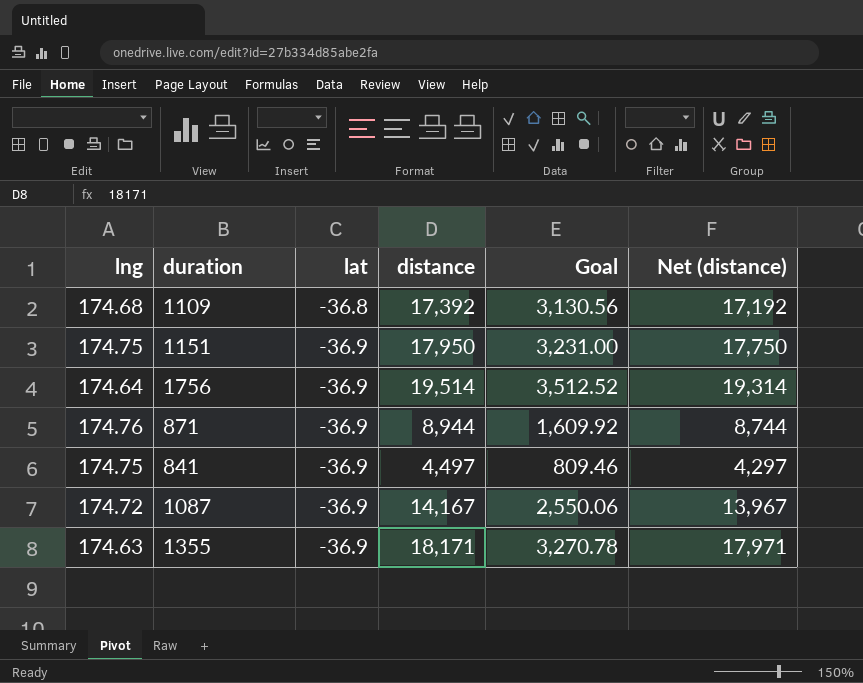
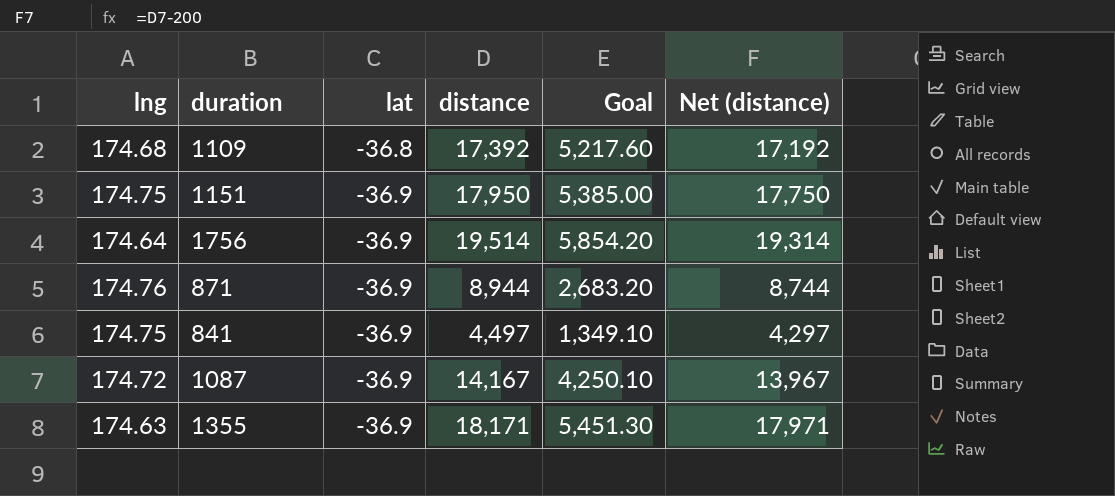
column Goal | formula: [distance] * 0.18 -> [distance] * 0.3

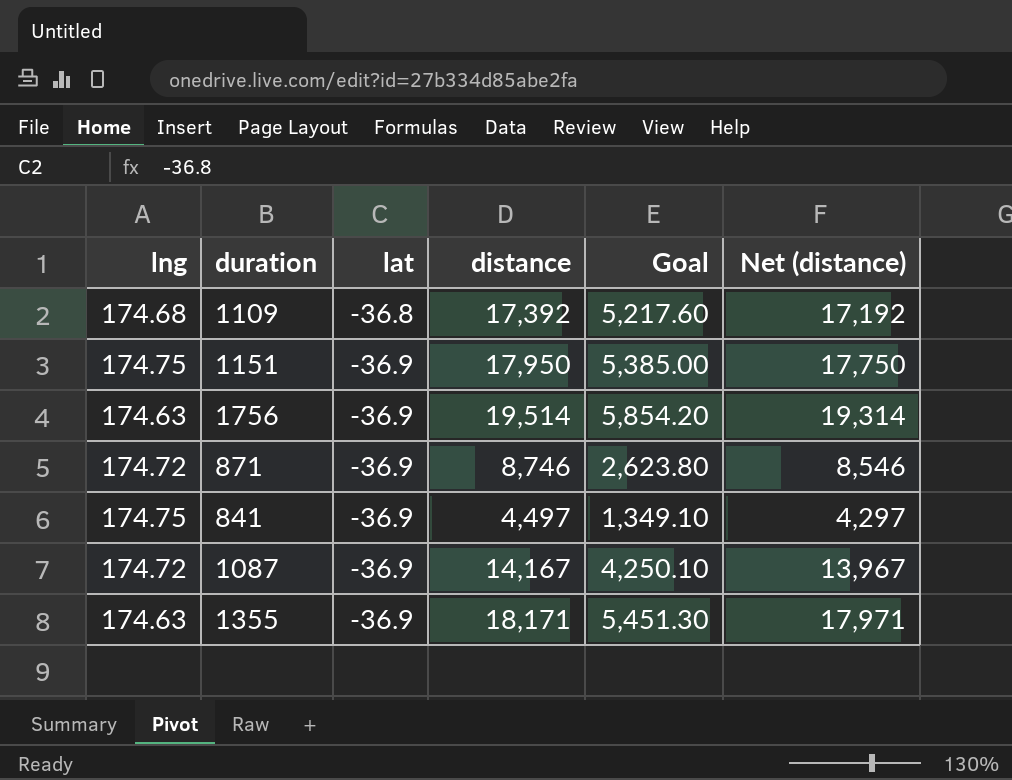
1756 | lng: 174.64 -> 174.63
871 | lng: 174.76 -> 174.72
871 | distance: 8,944 -> 8,746
871 | Goal: 2,683.20 -> 2,623.80
871 | Net (distance): 8,744 -> 8,546

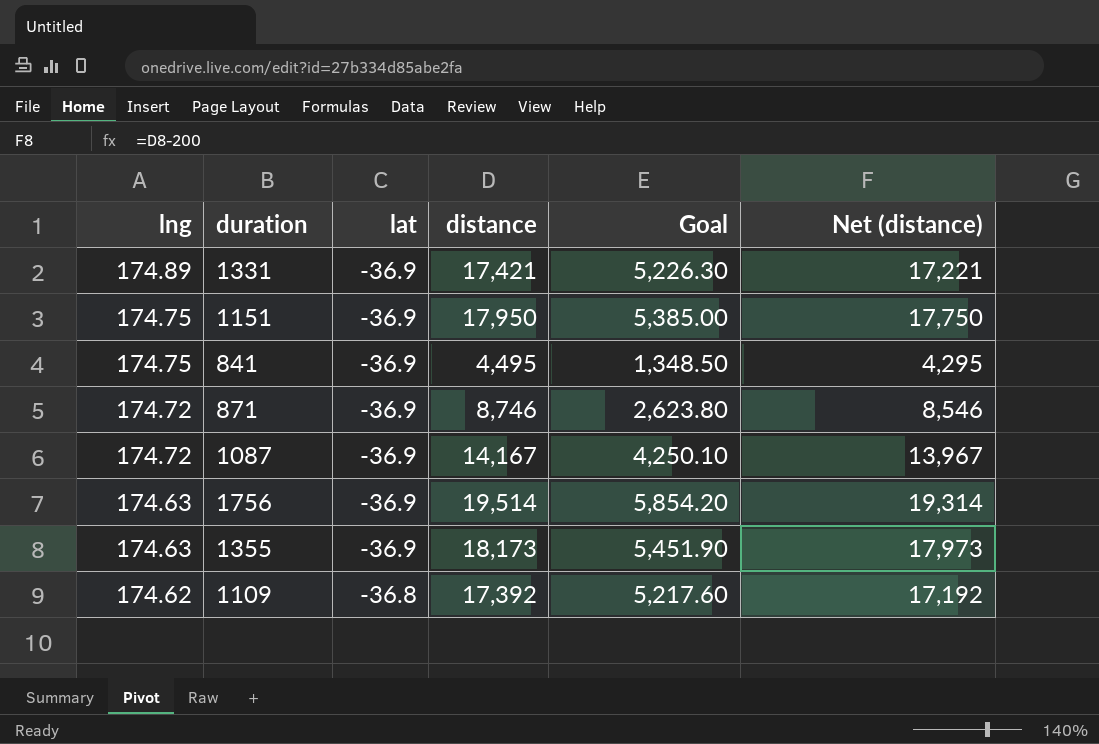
row order: lat descending -> lng descending
row 1331: none -> 174.89 | -36.9 | 17,421 | 5,226.30 | 17,221
841 | distance: 4,497 -> 4,495
841 | Goal: 1,349.10 -> 1,348.50
841 | Net (distance): 4,297 -> 4,295
1355 | distance: 18,171 -> 18,173
1355 | Goal: 5,451.30 -> 5,451.90
1355 | Net (distance): 17,971 -> 17,973
1109 | lng: 174.68 -> 174.62

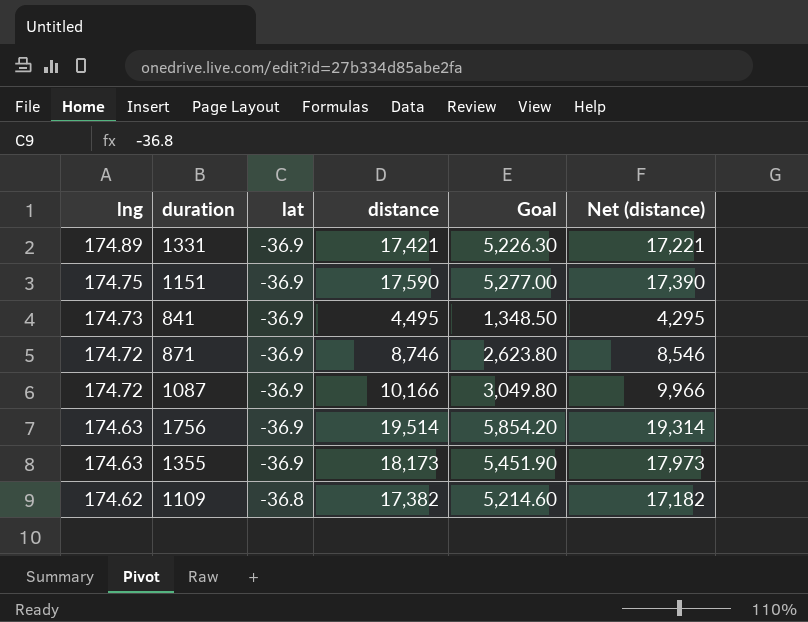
1151 | distance: 17,950 -> 17,590
1151 | Goal: 5,385.00 -> 5,277.00
1151 | Net (distance): 17,750 -> 17,390
841 | lng: 174.75 -> 174.73
1087 | distance: 14,167 -> 10,166
1087 | Goal: 4,250.10 -> 3,049.80
1087 | Net (distance): 13,967 -> 9,966
1109 | distance: 17,392 -> 17,382
1109 | Goal: 5,217.60 -> 5,214.60
1109 | Net (distance): 17,192 -> 17,182

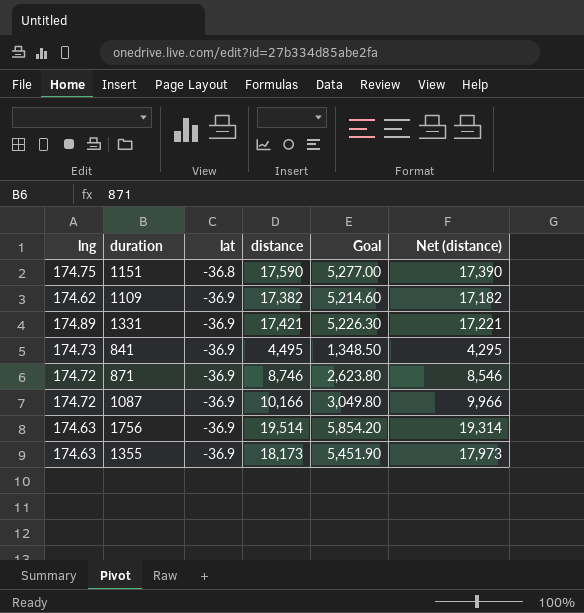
row order: lng descending -> lat descending
1151 | lat: -36.9 -> -36.8
1109 | lat: -36.8 -> -36.9

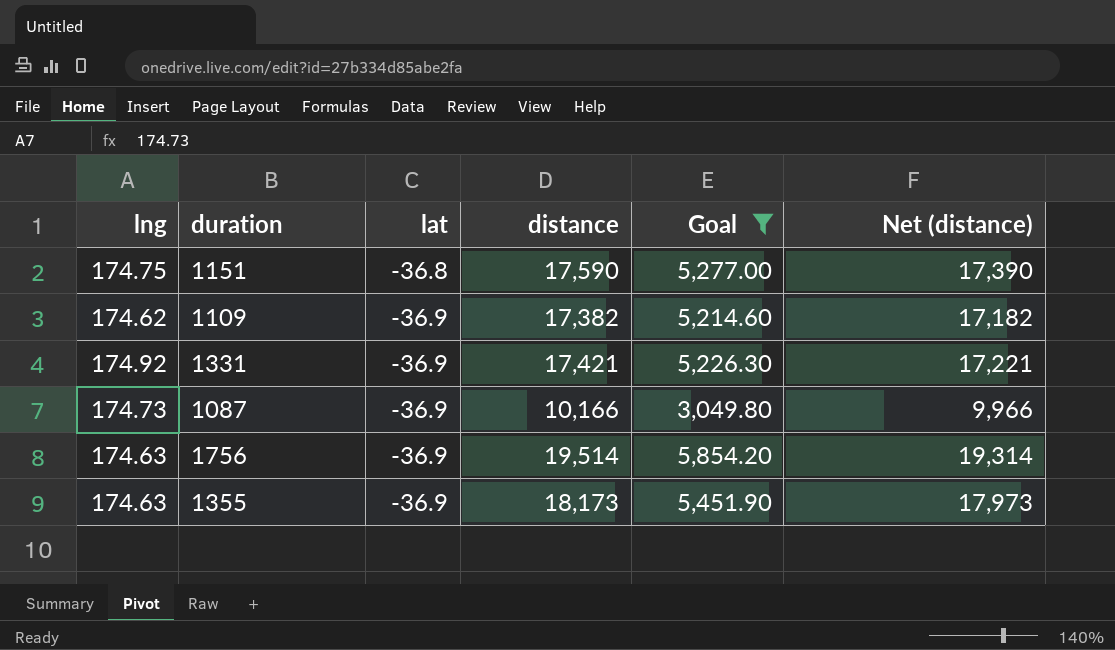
filter: none -> Goal >= 3,049.80
1331 | lng: 174.89 -> 174.92
1087 | lng: 174.72 -> 174.73

